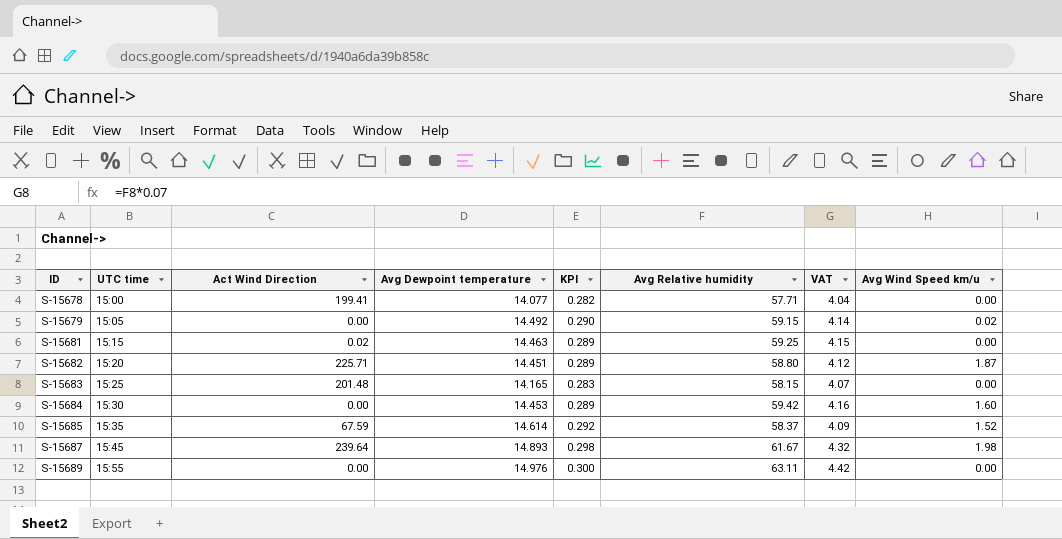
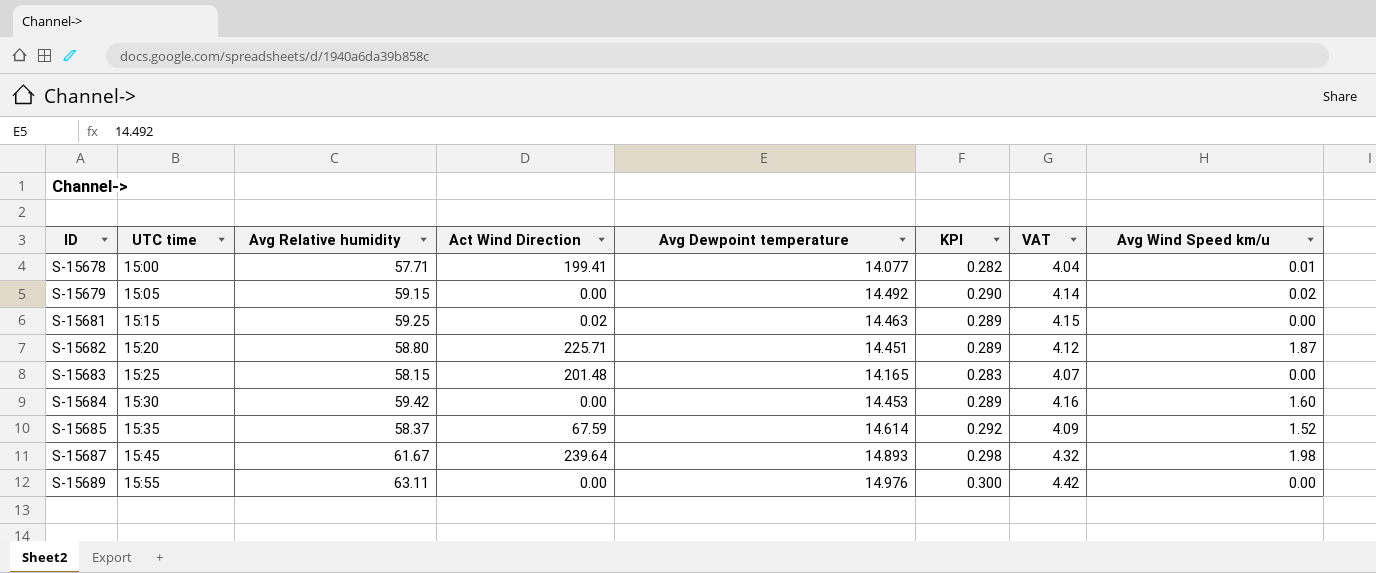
column Avg Relative humidity | position: 6 -> 3
S-15678 | Avg Wind Speed km/u: 0.00 -> 0.01

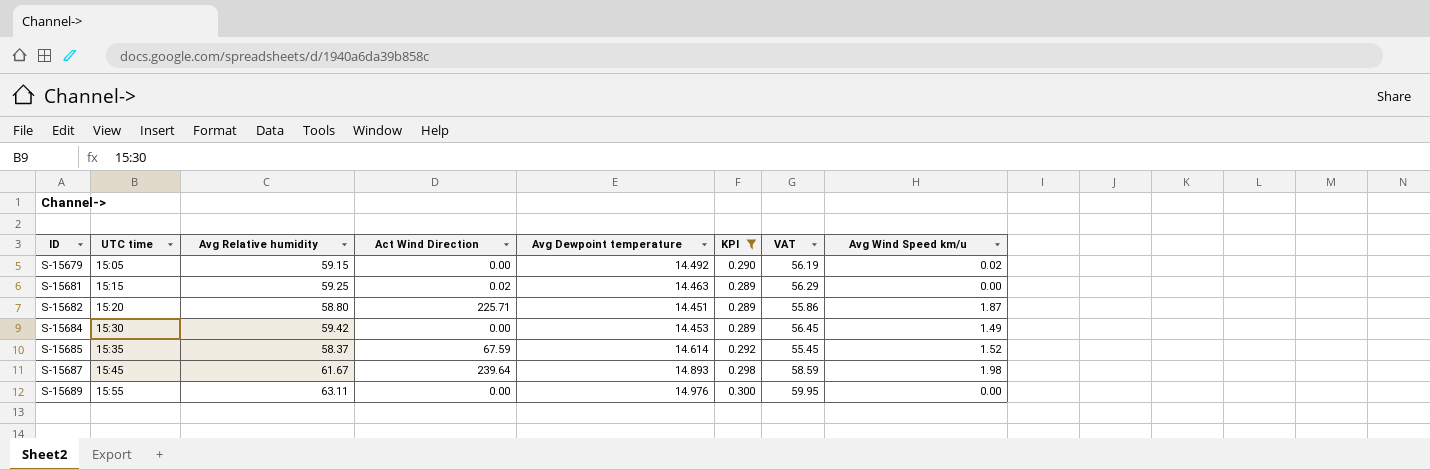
filter: none -> KPI >= 0.289
column VAT | formula: [Avg Relative humidity] * 0.07 -> [Avg Relative humidity] * 0.95
S-15684 | Avg Wind Speed km/u: 1.60 -> 1.49

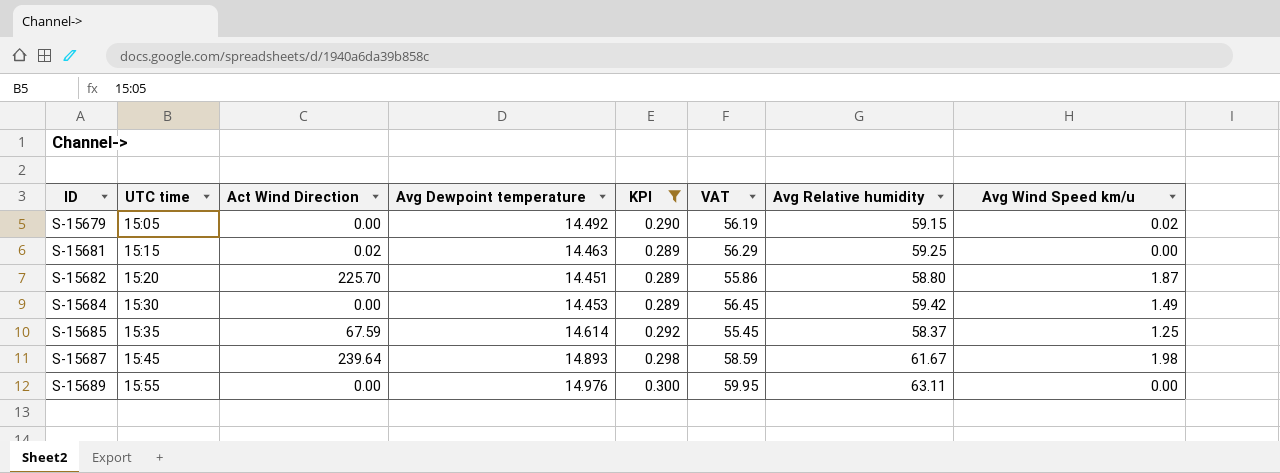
column Avg Relative humidity | position: 3 -> 7
S-15682 | Act Wind Direction: 225.71 -> 225.70
S-15685 | Avg Wind Speed km/u: 1.52 -> 1.25

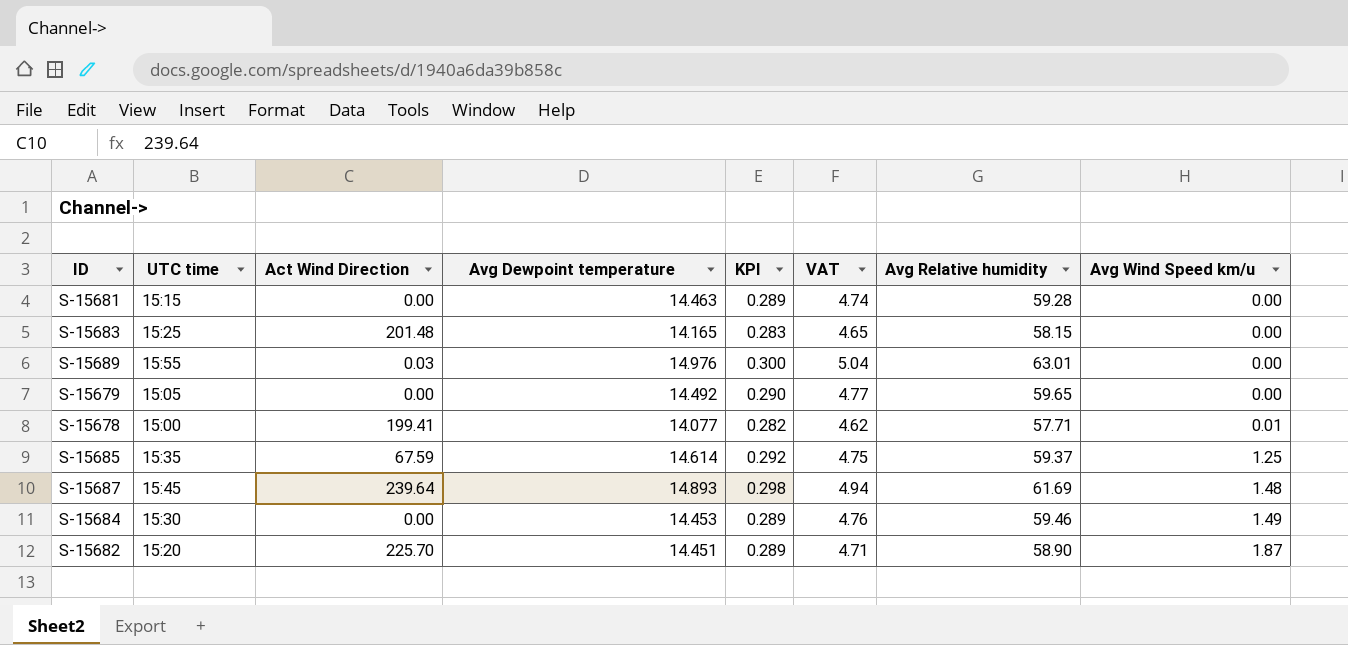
filter: KPI >= 0.289 -> none
row order: ID ascending -> Avg Wind Speed km/u ascending
column VAT | formula: [Avg Relative humidity] * 0.95 -> [Avg Relative humidity] * 0.08
S-15681 | Act Wind Direction: 0.02 -> 0.00
S-15681 | Avg Relative humidity: 59.25 -> 59.28
S-15689 | Act Wind Direction: 0.00 -> 0.03
S-15689 | Avg Relative humidity: 63.11 -> 63.01
S-15679 | Avg Relative humidity: 59.15 -> 59.65
S-15679 | Avg Wind Speed km/u: 0.02 -> 0.00
S-15685 | Avg Relative humidity: 58.37 -> 59.37
S-15687 | Avg Relative humidity: 61.67 -> 61.69
S-15687 | Avg Wind Speed km/u: 1.98 -> 1.48
S-15684 | Avg Relative humidity: 59.42 -> 59.46
S-15682 | Avg Relative humidity: 58.80 -> 58.90

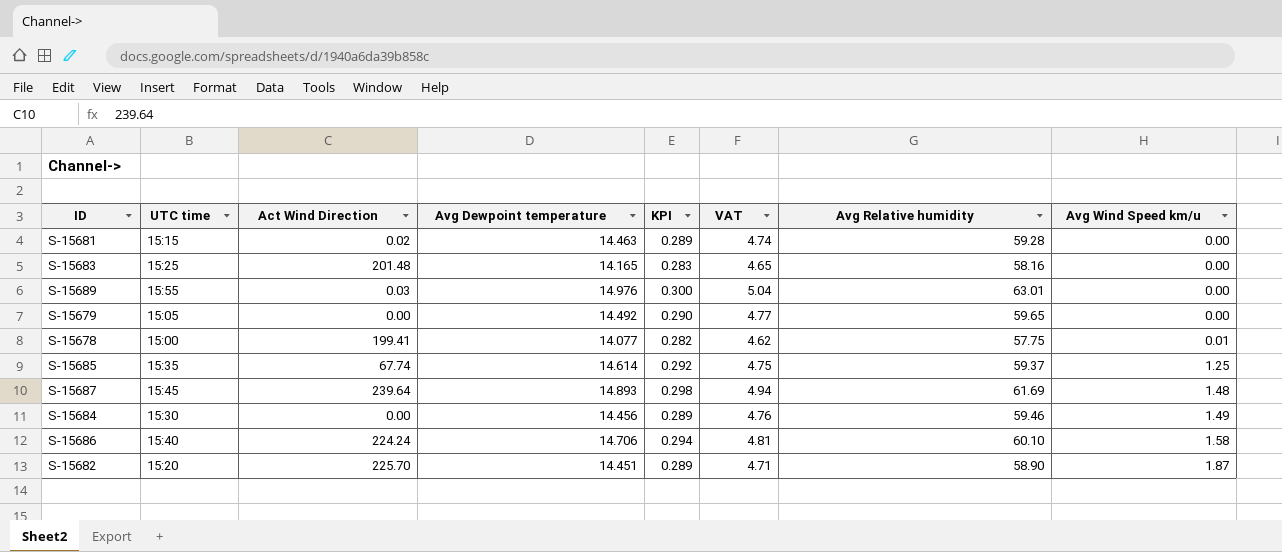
S-15681 | Act Wind Direction: 0.00 -> 0.02
S-15683 | Avg Relative humidity: 58.15 -> 58.16
S-15678 | Avg Relative humidity: 57.71 -> 57.75
S-15685 | Act Wind Direction: 67.59 -> 67.74
S-15684 | Avg Dewpoint temperature: 14.453 -> 14.456
row S-15686: none -> 15:40 | 224.24 | 14.706 | 0.294 | 4.81 | 60.10 | 1.58

